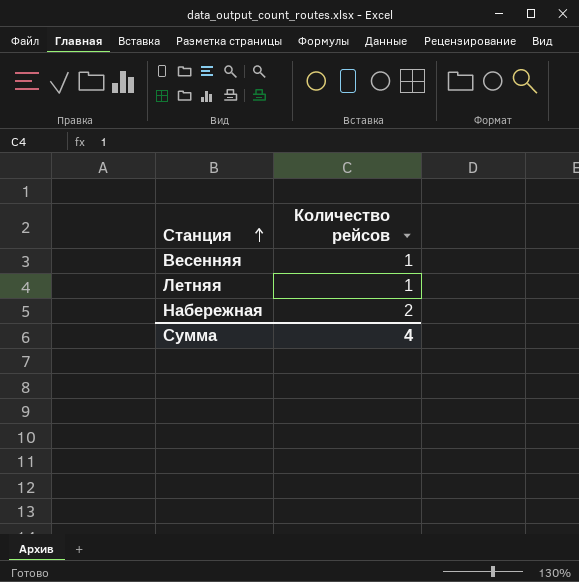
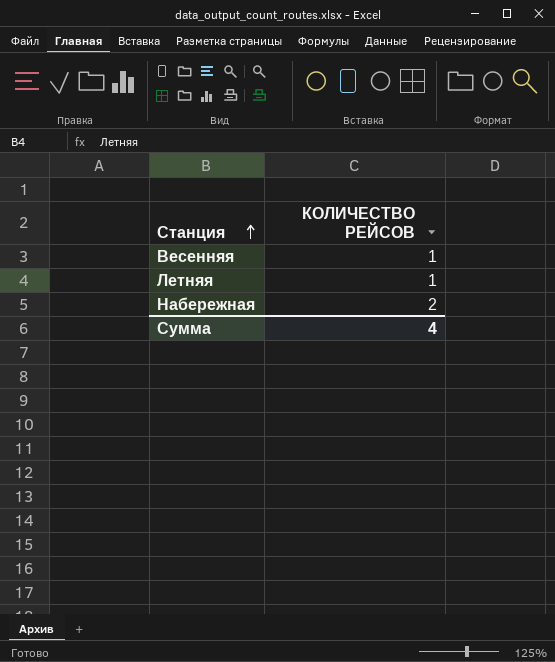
column name: Количество рейсов -> КОЛИЧЕСТВО РЕЙСОВ

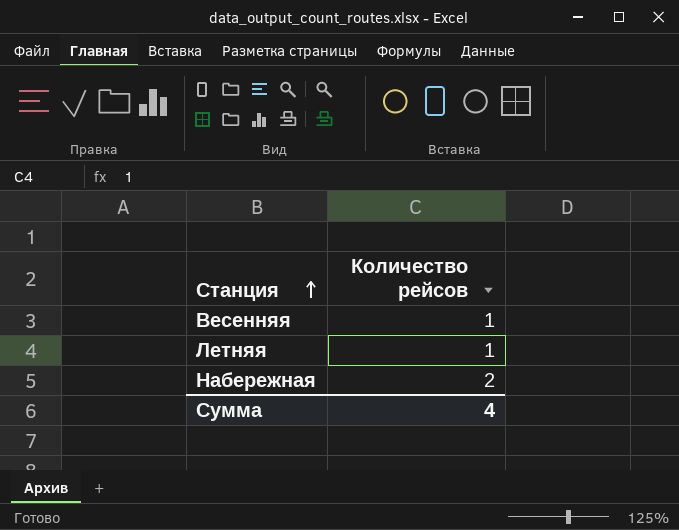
column name: КОЛИЧЕСТВО РЕЙСОВ -> Количество рейсов

